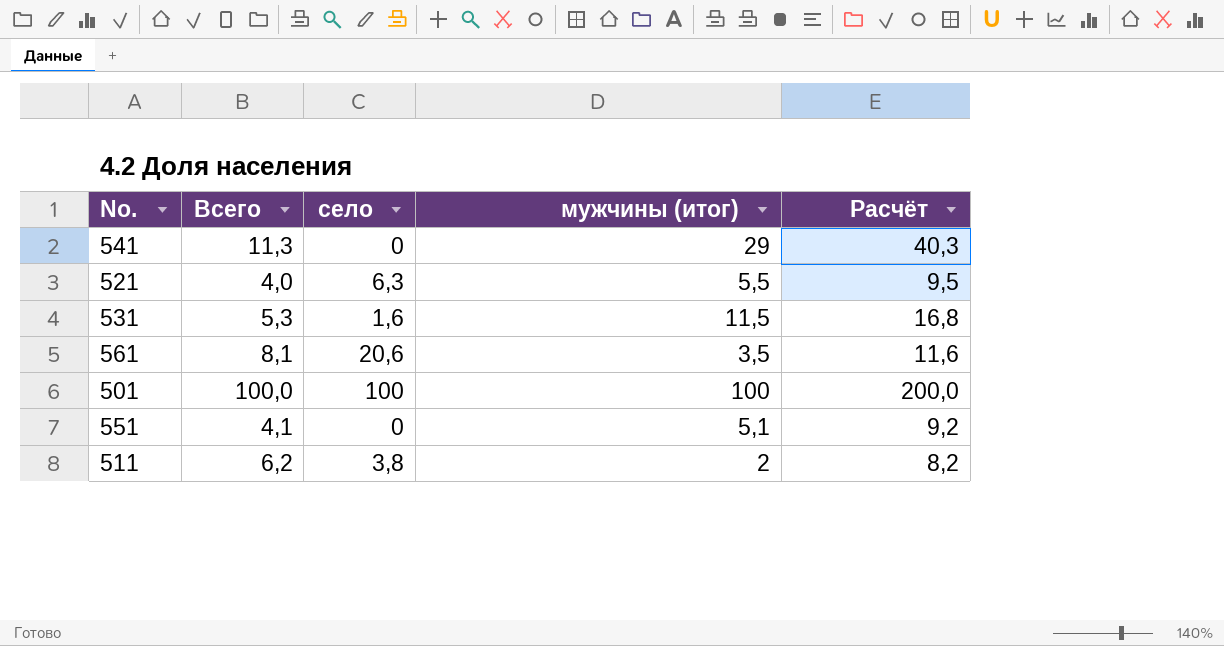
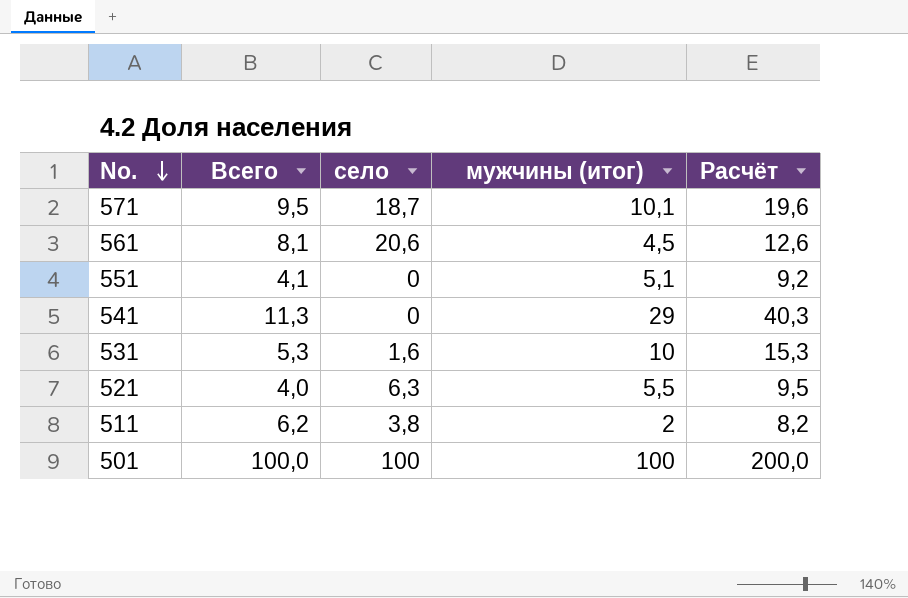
row order: none -> No. descending
row 571: none -> 9,5 | 18,7 | 10,1 | 19,6
561 | мужчины (итог): 3,5 -> 4,5
561 | Расчёт: 11,6 -> 12,6
531 | мужчины (итог): 11,5 -> 10
531 | Расчёт: 16,8 -> 15,3

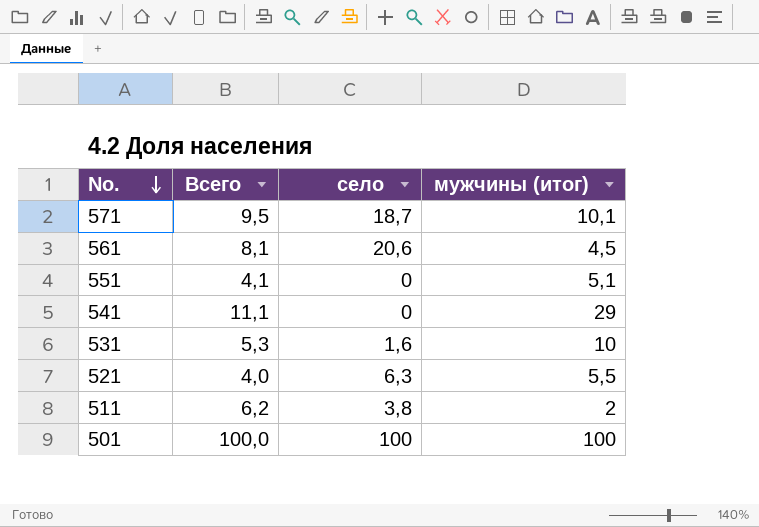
column Расчёт | formula: [Всего] + [мужчины (итог)] -> none
541 | Всего: 11,3 -> 11,1

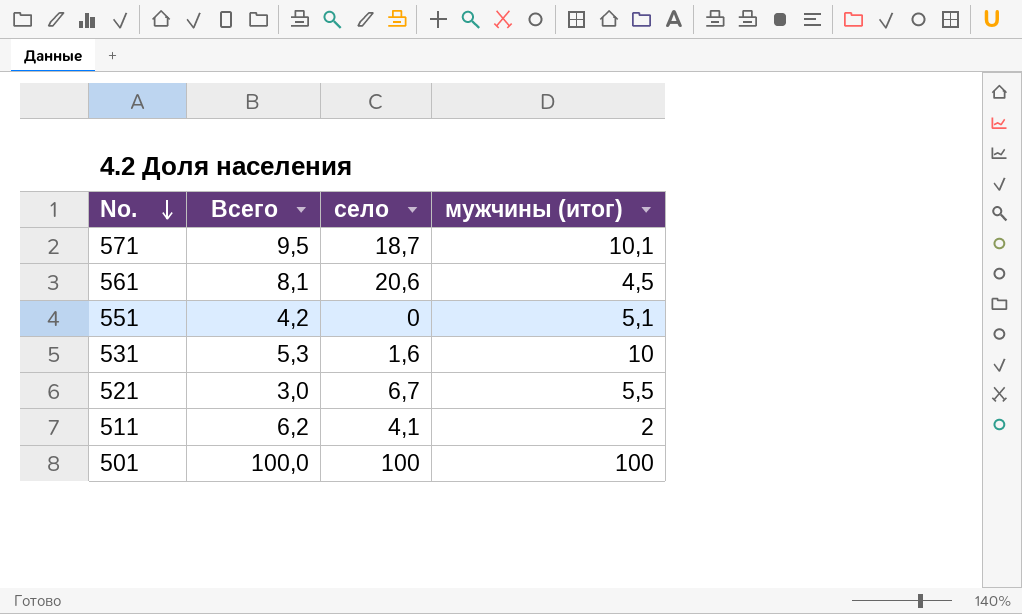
row 541: 11,1 | 0 | 29 -> none
551 | Всего: 4,1 -> 4,2
521 | Всего: 4,0 -> 3,0
521 | село: 6,3 -> 6,7
511 | село: 3,8 -> 4,1

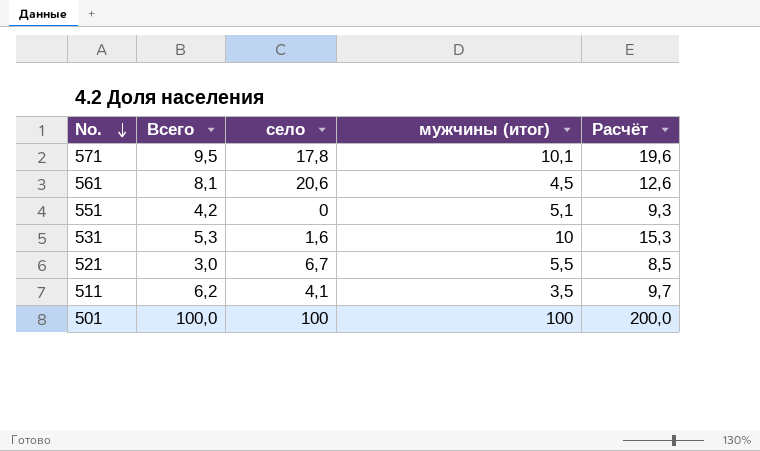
column Расчёт | formula: none -> [Всего] + [мужчины (итог)]
571 | село: 18,7 -> 17,8
511 | мужчины (итог): 2 -> 3,5

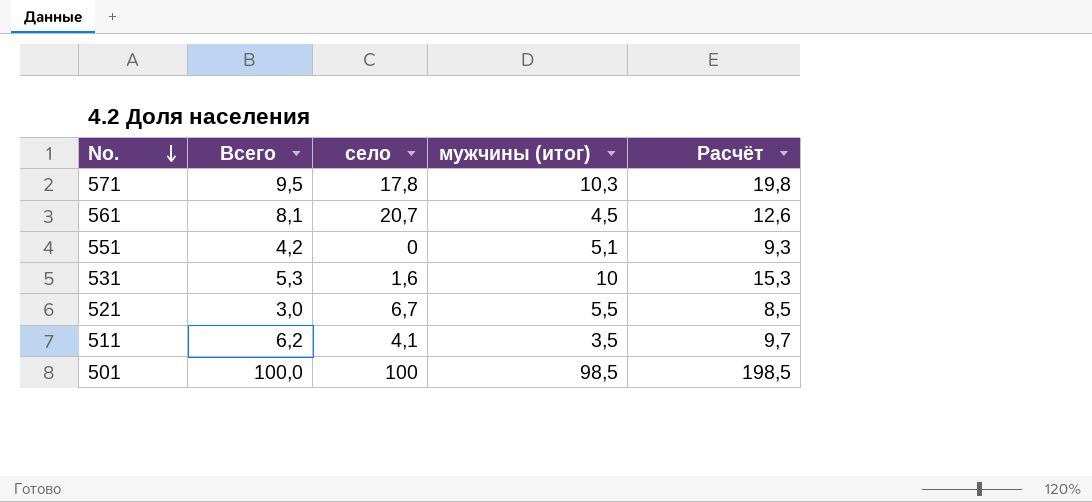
571 | мужчины (итог): 10,1 -> 10,3
571 | Расчёт: 19,6 -> 19,8
561 | село: 20,6 -> 20,7
501 | мужчины (итог): 100 -> 98,5
501 | Расчёт: 200,0 -> 198,5

